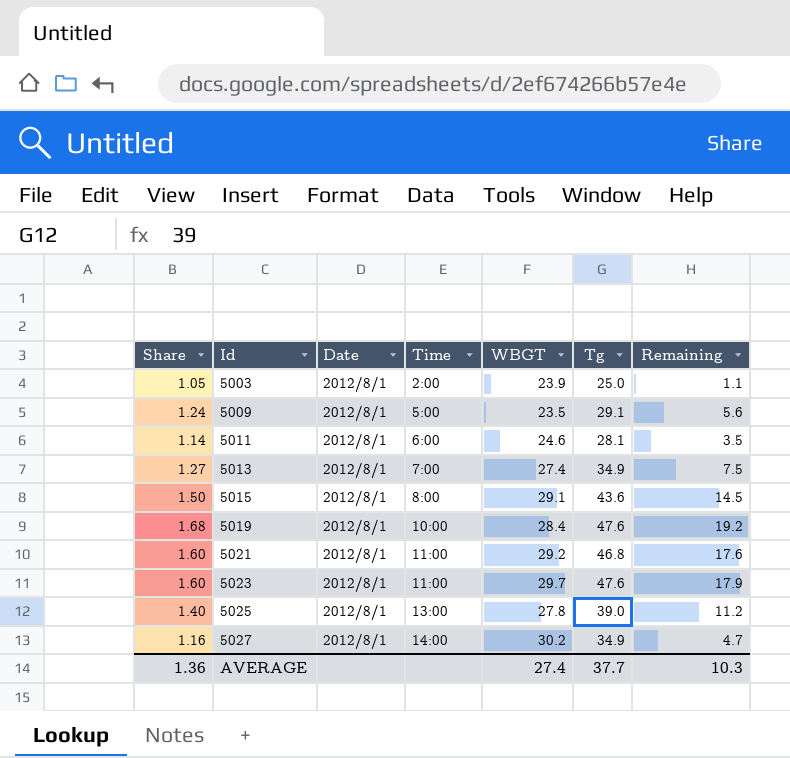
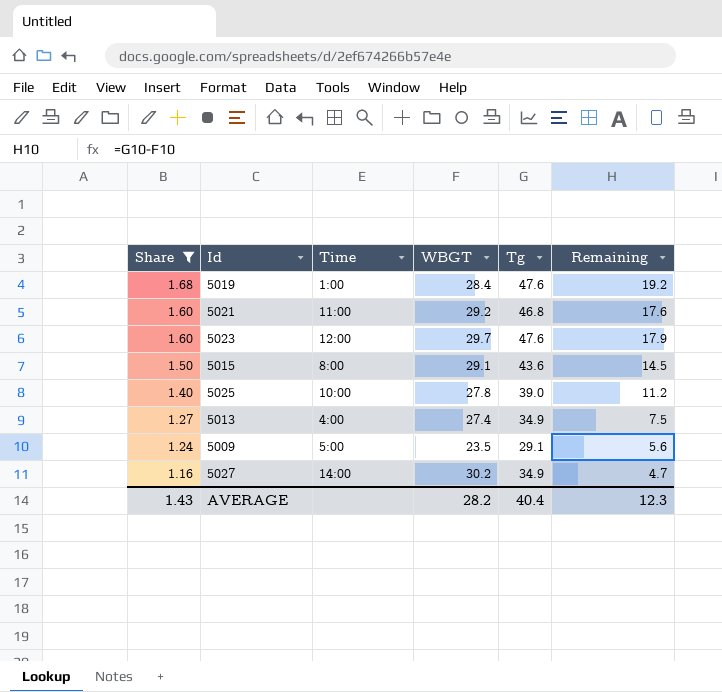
filter: none -> Share >= 1.16
row order: Id ascending -> Share descending
column Date | position: 3 -> none
5019 | Time: 10:00 -> 1:00
5023 | Time: 11:00 -> 12:00
5025 | Time: 13:00 -> 10:00
5013 | Time: 7:00 -> 4:00
AVERAGE | Share: 1.36 -> 1.43
AVERAGE | WBGT: 27.4 -> 28.2
AVERAGE | Tg: 37.7 -> 40.4
AVERAGE | Remaining: 10.3 -> 12.3

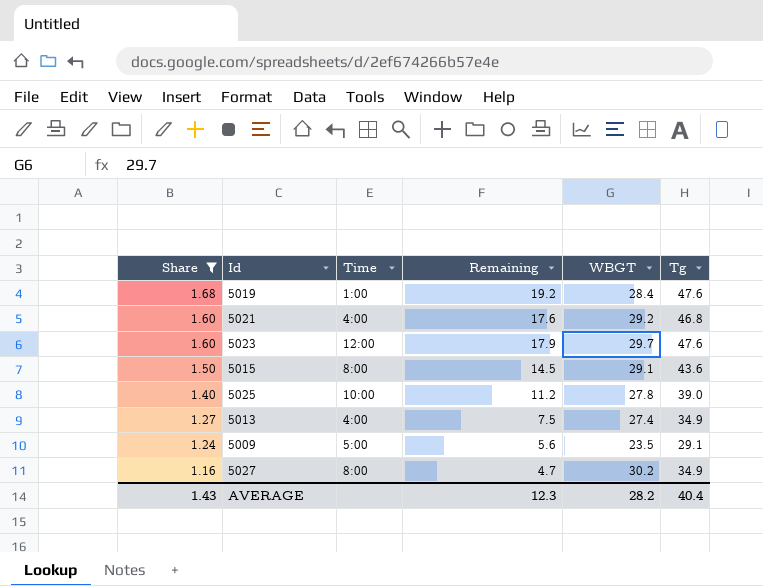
column Remaining | position: 6 -> 4
5021 | Time: 11:00 -> 4:00
5027 | Time: 14:00 -> 8:00

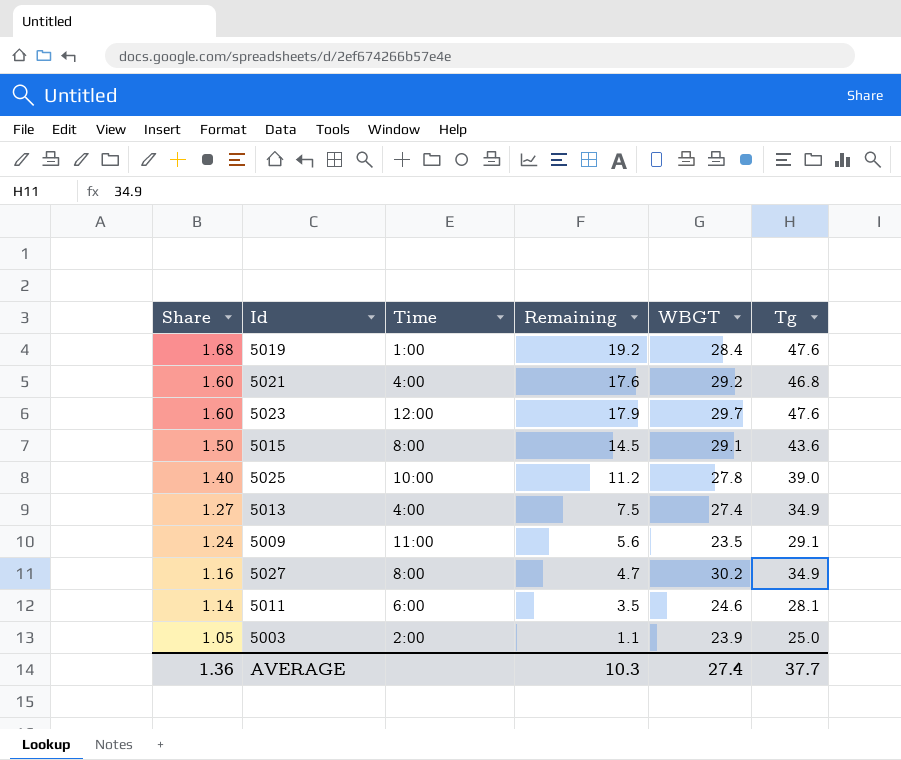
filter: Share >= 1.16 -> none
5009 | Time: 5:00 -> 11:00
AVERAGE | Share: 1.43 -> 1.36
AVERAGE | Remaining: 12.3 -> 10.3
AVERAGE | WBGT: 28.2 -> 27.4
AVERAGE | Tg: 40.4 -> 37.7

